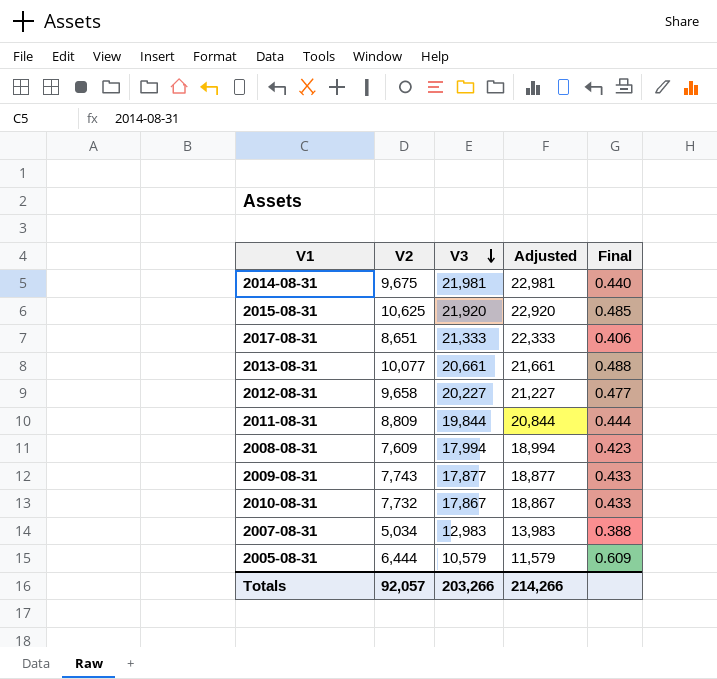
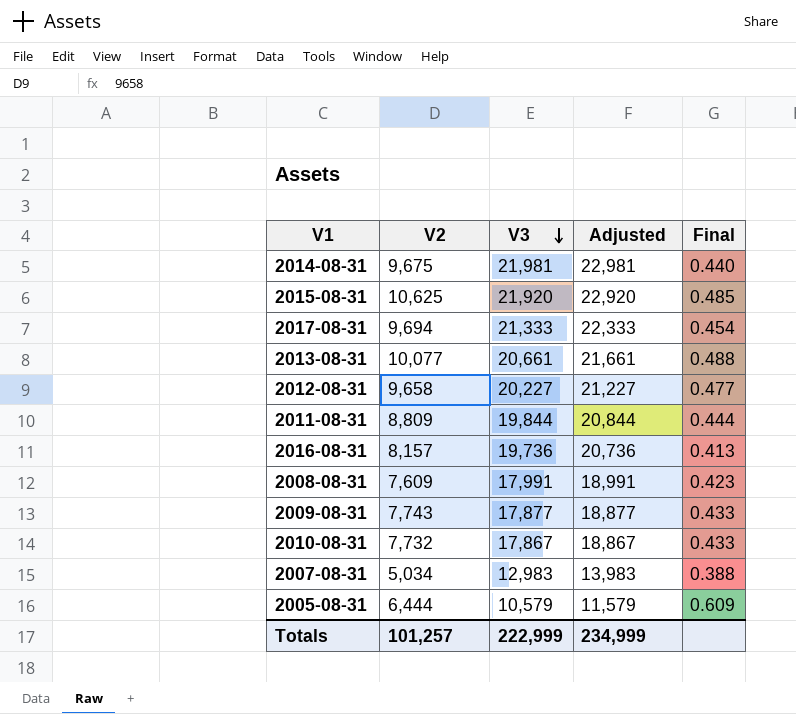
2017-08-31 | V2: 8,651 -> 9,694
2017-08-31 | Final: 0.406 -> 0.454
row 2016-08-31: none -> 8,157 | 19,736 | 20,736 | 0.413
2008-08-31 | V3: 17,994 -> 17,991
2008-08-31 | Adjusted: 18,994 -> 18,991
Totals | V2: 92,057 -> 101,257
Totals | V3: 203,266 -> 222,999
Totals | Adjusted: 214,266 -> 234,999

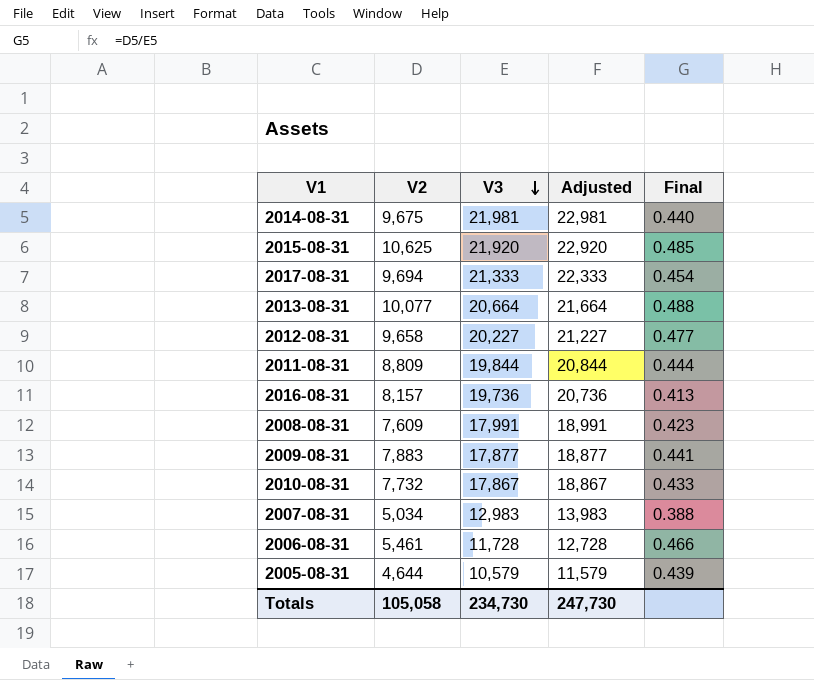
2013-08-31 | V3: 20,661 -> 20,664
2013-08-31 | Adjusted: 21,661 -> 21,664
2009-08-31 | V2: 7,743 -> 7,883
2009-08-31 | Final: 0.433 -> 0.441
row 2006-08-31: none -> 5,461 | 11,728 | 12,728 | 0.466
2005-08-31 | V2: 6,444 -> 4,644
2005-08-31 | Final: 0.609 -> 0.439
Totals | V2: 101,257 -> 105,058
Totals | V3: 222,999 -> 234,730
Totals | Adjusted: 234,999 -> 247,730

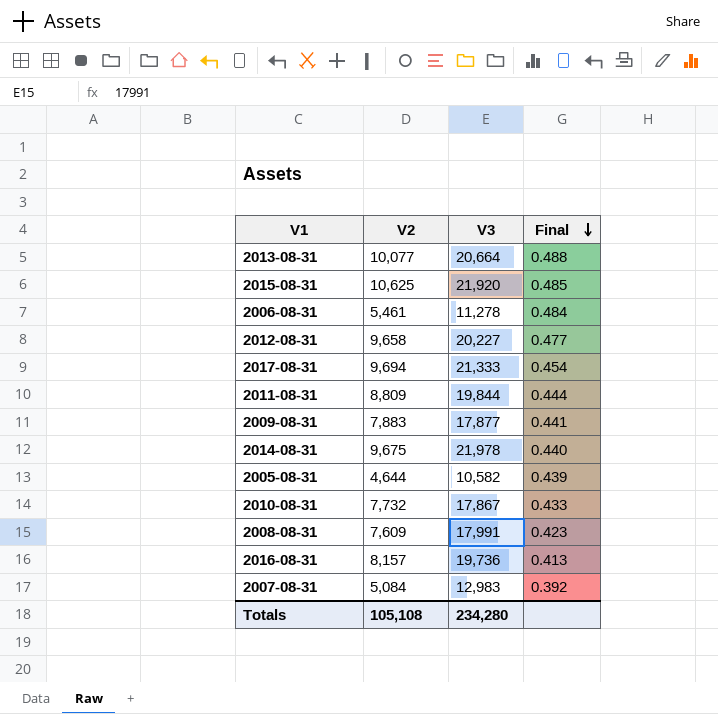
row order: V3 descending -> Final descending
column Adjusted | formula: [V3] + 1000 -> none
2006-08-31 | V3: 11,728 -> 11,278
2006-08-31 | Final: 0.466 -> 0.484
2014-08-31 | V3: 21,981 -> 21,978
2005-08-31 | V3: 10,579 -> 10,582
2007-08-31 | V2: 5,034 -> 5,084
2007-08-31 | Final: 0.388 -> 0.392
Totals | V2: 105,058 -> 105,108
Totals | V3: 234,730 -> 234,280

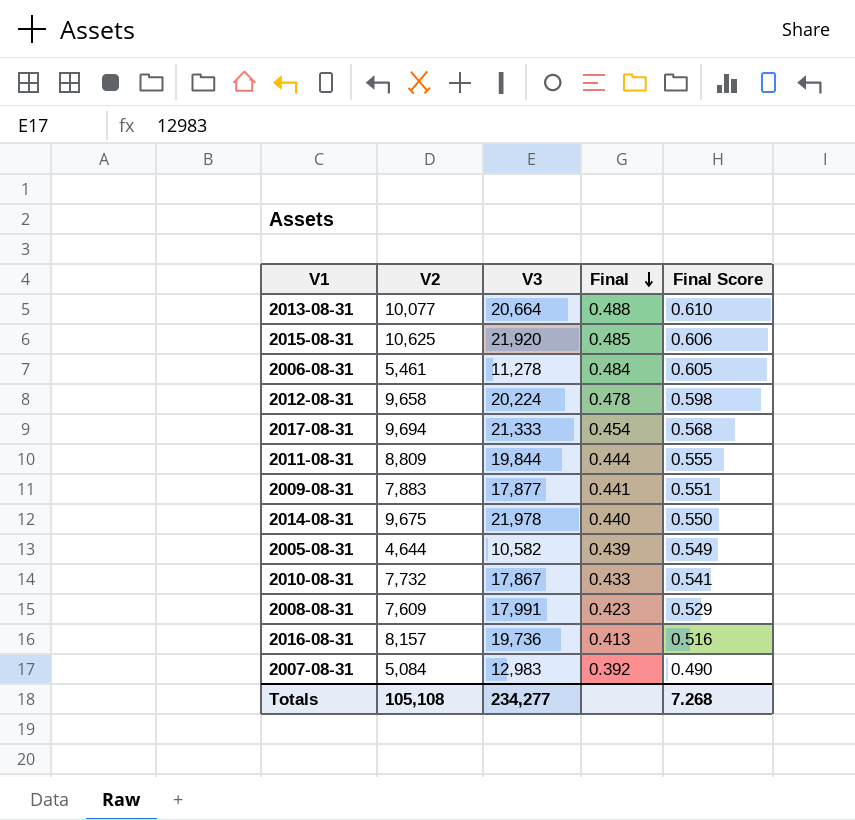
column Final Score | formula: none -> [Final] * 1.25
2012-08-31 | V3: 20,227 -> 20,224
2012-08-31 | Final: 0.477 -> 0.478
Totals | V3: 234,280 -> 234,277

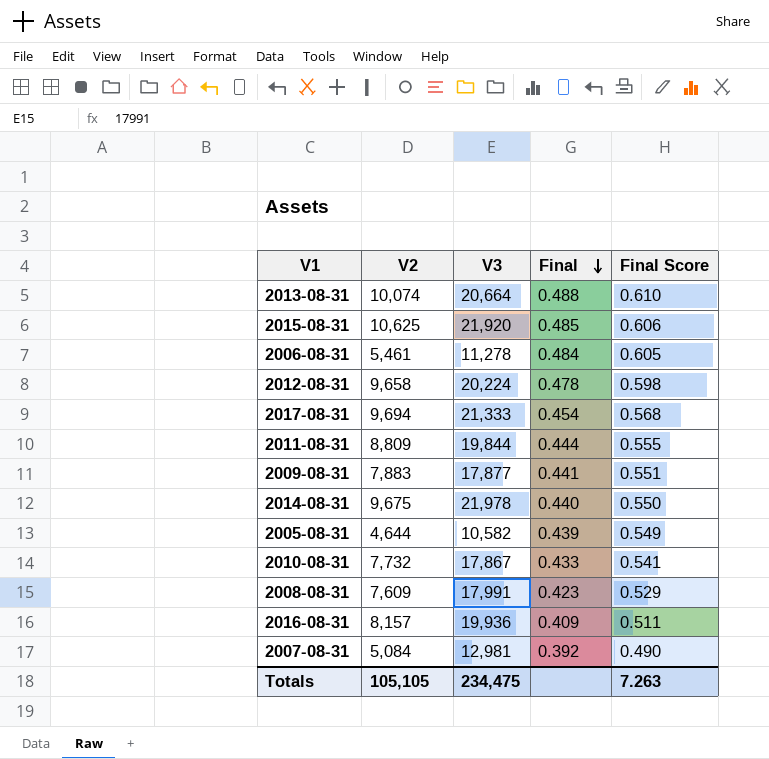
2013-08-31 | V2: 10,077 -> 10,074
2016-08-31 | V3: 19,736 -> 19,936
2016-08-31 | Final: 0.413 -> 0.409
2016-08-31 | Final Score: 0.516 -> 0.511
2007-08-31 | V3: 12,983 -> 12,981
Totals | V2: 105,108 -> 105,105
Totals | V3: 234,277 -> 234,475
Totals | Final Score: 7.268 -> 7.263

